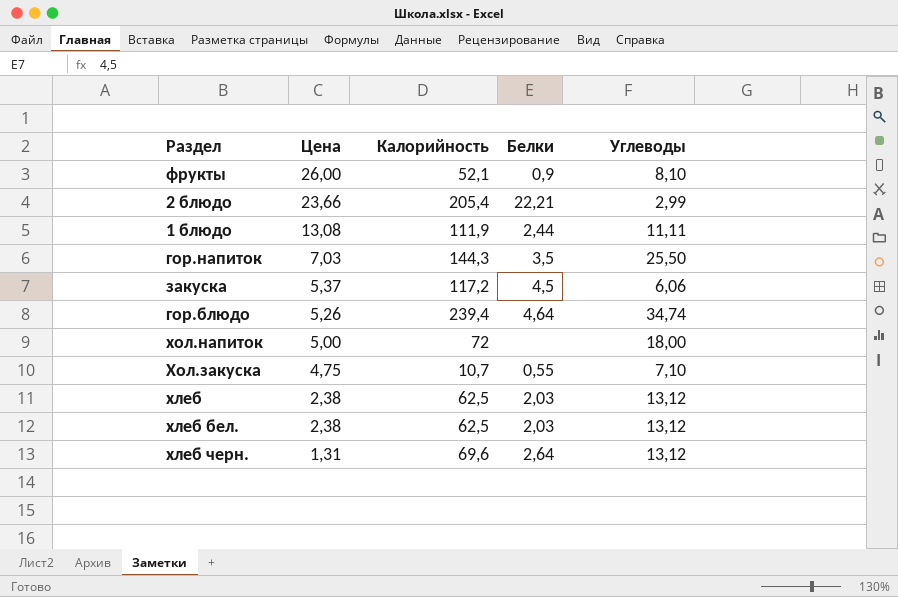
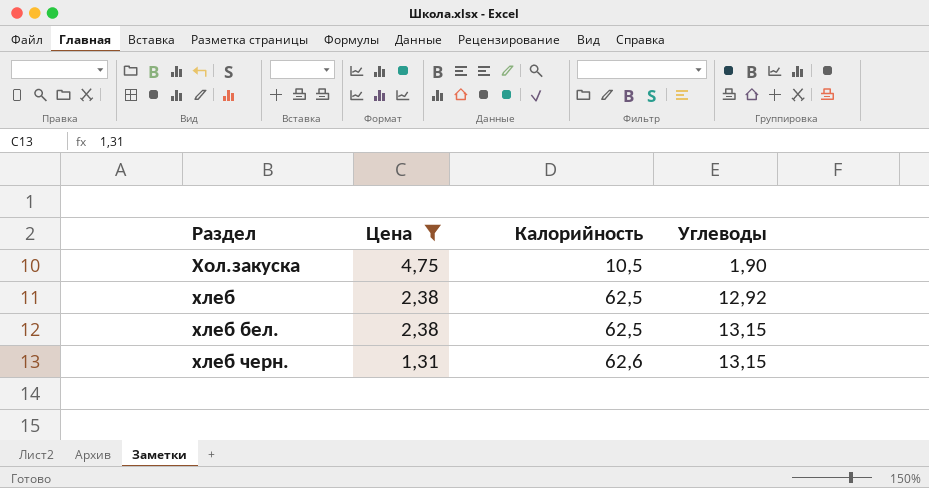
filter: none -> Цена <= 4,75
column Белки | position: 4 -> none
Хол.закуска | Калорийность: 10,7 -> 10,5
Хол.закуска | Углеводы: 7,10 -> 1,90
хлеб | Углеводы: 13,12 -> 12,92
хлеб бел. | Углеводы: 13,12 -> 13,15
хлеб черн. | Калорийность: 69,6 -> 62,6
хлеб черн. | Углеводы: 13,12 -> 13,15

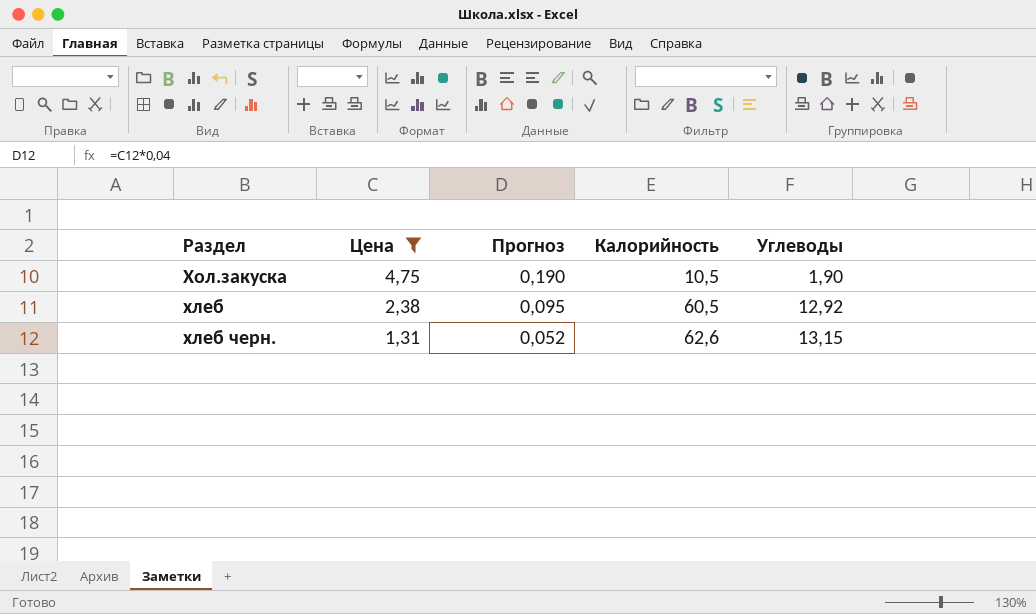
column Прогноз | formula: none -> [Цена] * 0,04
row хлеб бел.: 2,38 | 62,5 | 13,15 -> none
хлеб | Калорийность: 62,5 -> 60,5

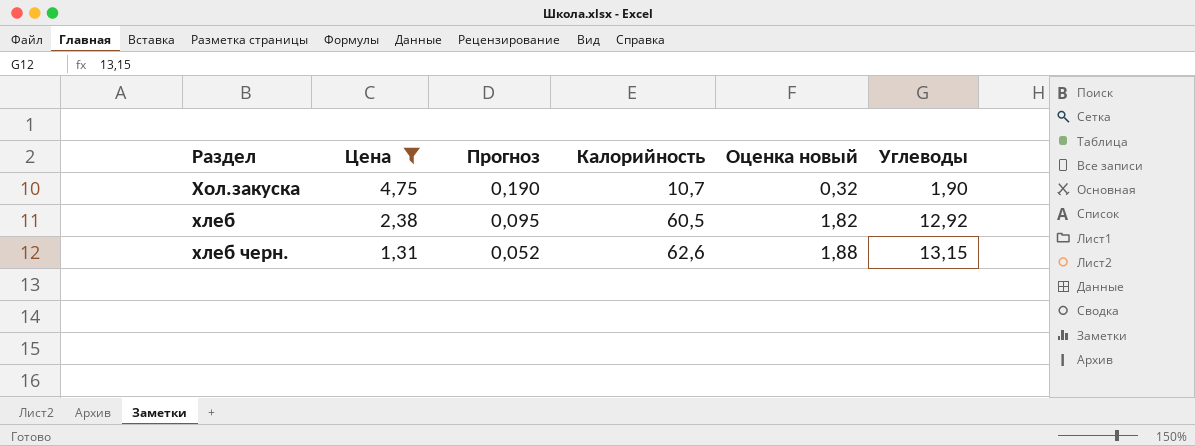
column Оценка новый | formula: none -> [Калорийность] * 0,03
Хол.закуска | Калорийность: 10,5 -> 10,7

